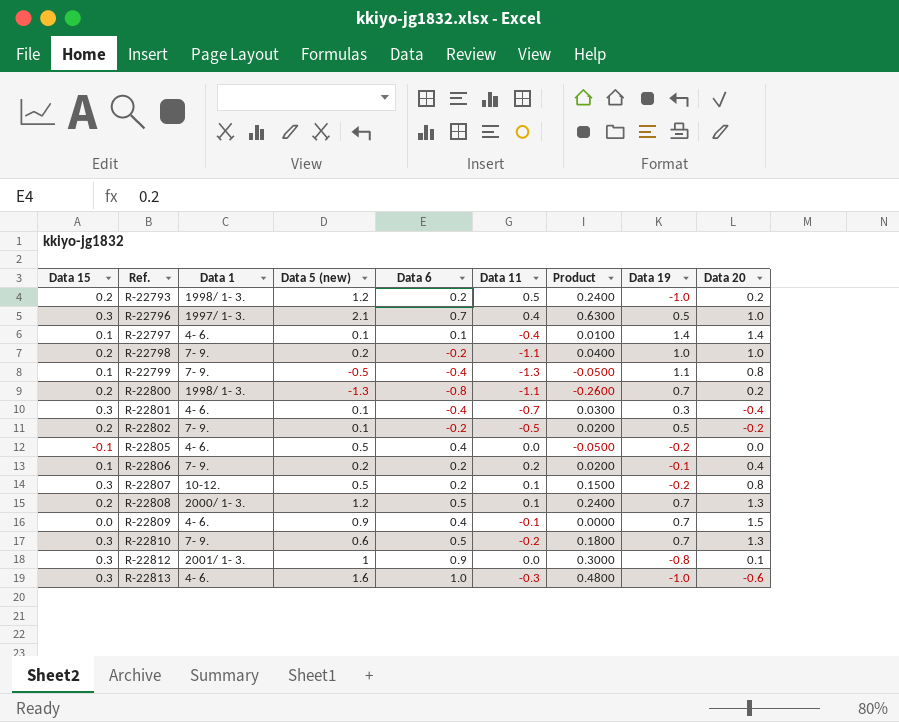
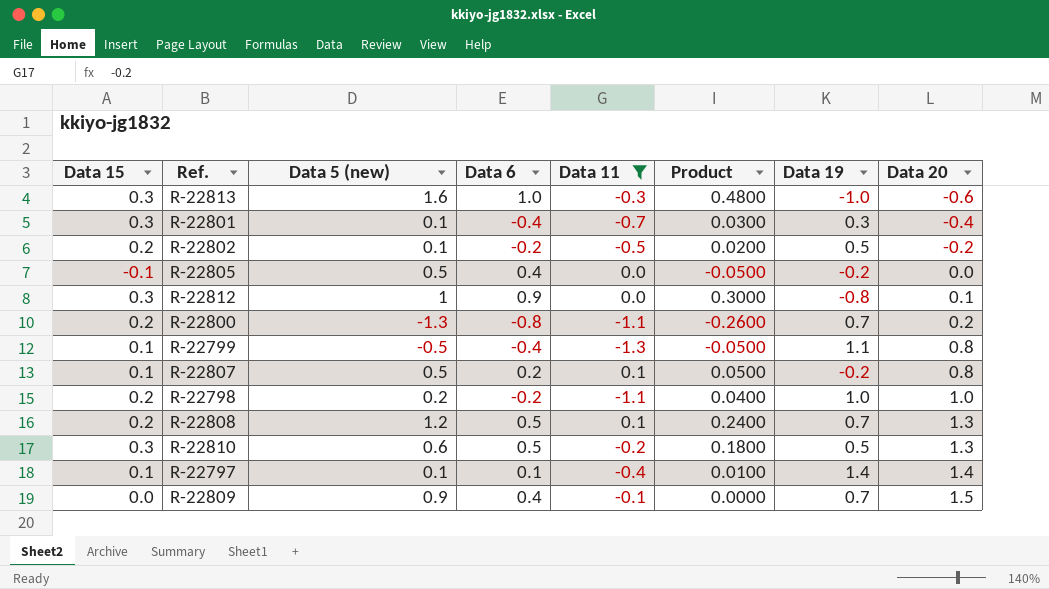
filter: none -> Data 11 <= 0.1
row order: Ref. ascending -> Data 20 ascending
column Data 1 | position: 3 -> none
R-22807 | Data 15: 0.3 -> 0.1
R-22807 | Product: 0.1500 -> 0.0500
R-22810 | Data 19: 0.7 -> 0.5

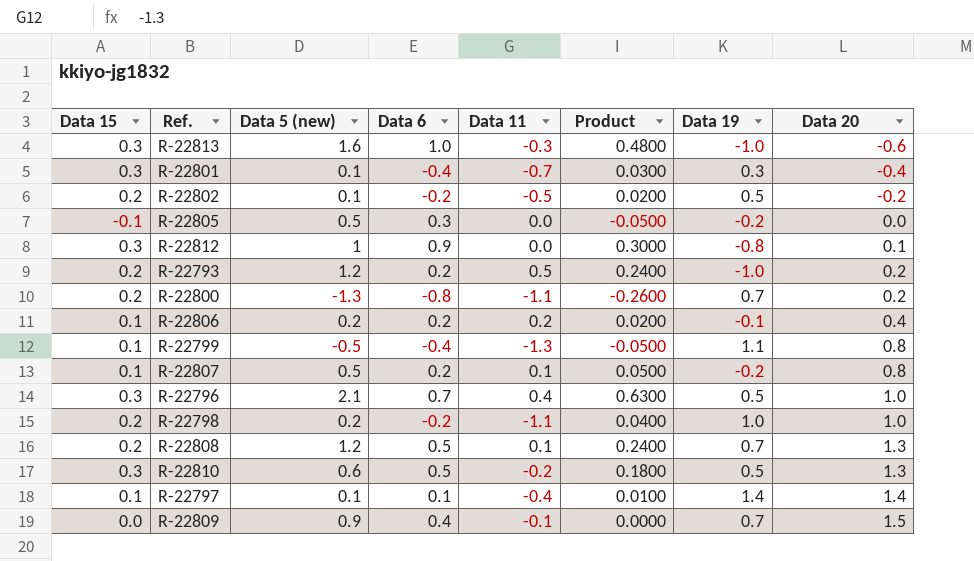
filter: Data 11 <= 0.1 -> none
R-22805 | Data 6: 0.4 -> 0.3

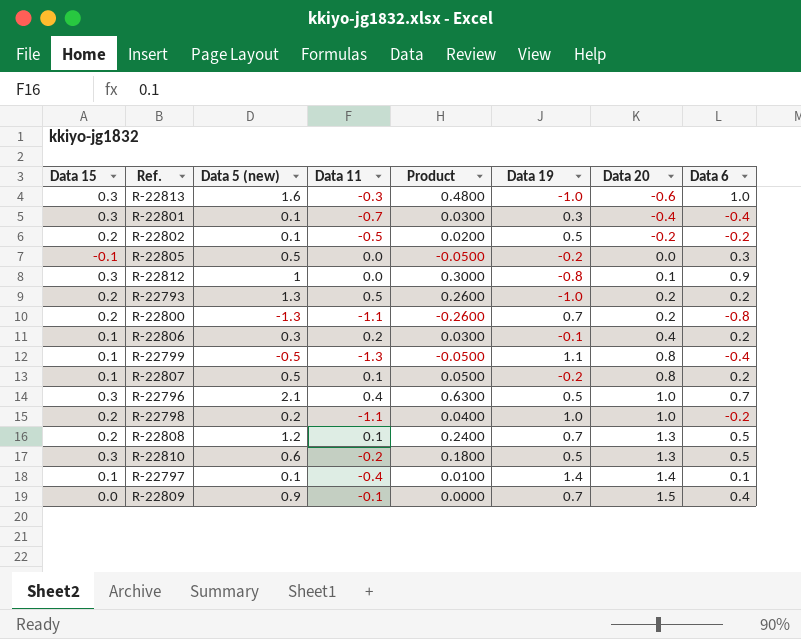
column Data 6 | position: 4 -> 8
R-22793 | Data 5 (new): 1.2 -> 1.3
R-22793 | Product: 0.2400 -> 0.2600
R-22806 | Data 5 (new): 0.2 -> 0.3
R-22806 | Product: 0.0200 -> 0.0300

